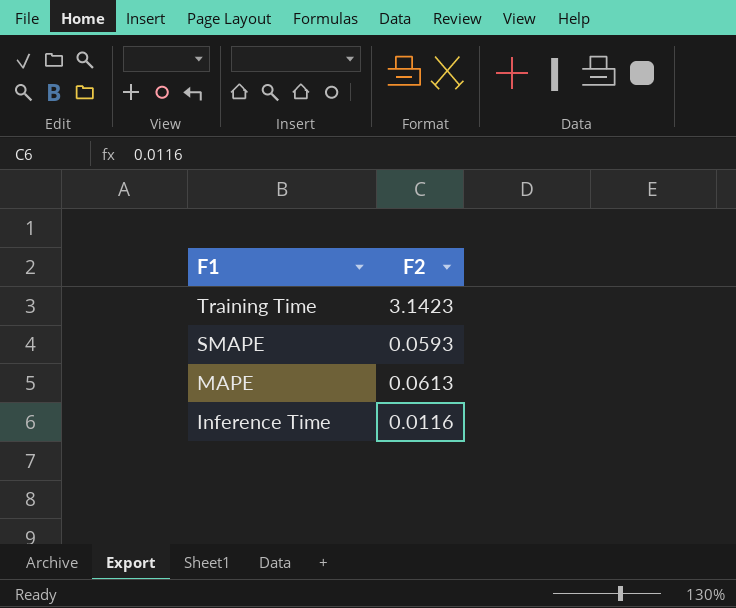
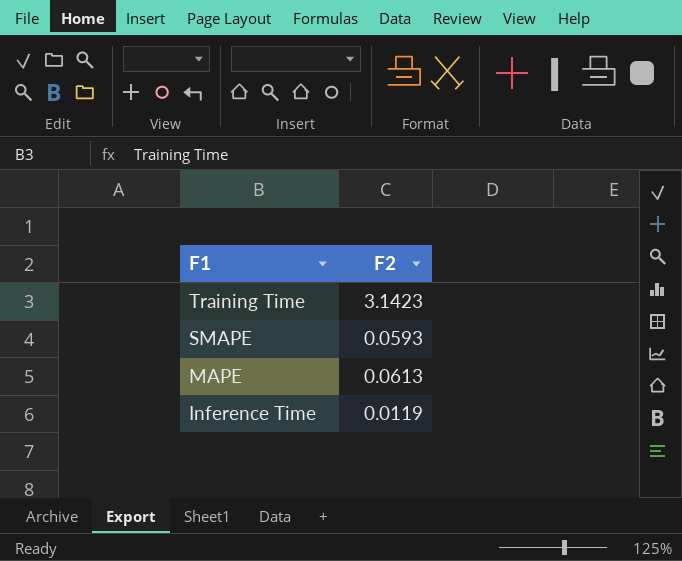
Inference Time | F2: 0.0116 -> 0.0119

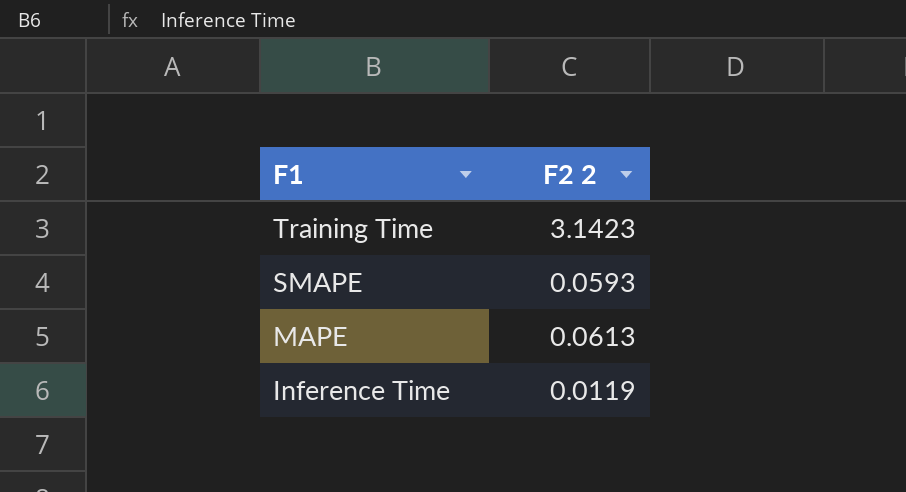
column name: F2 -> F2 2

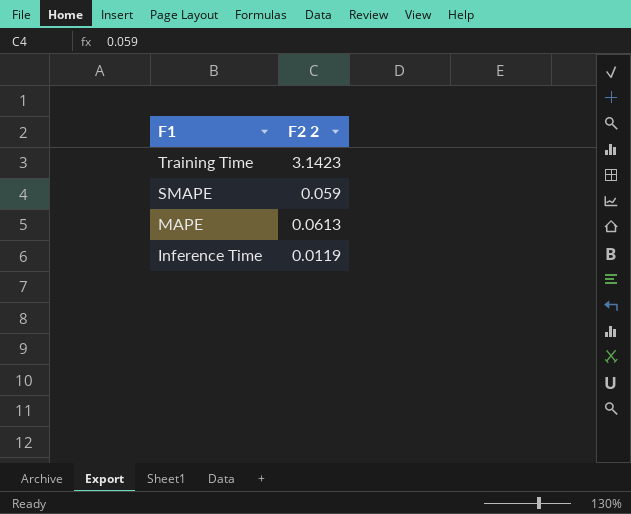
SMAPE | F2 2: 0.0593 -> 0.059

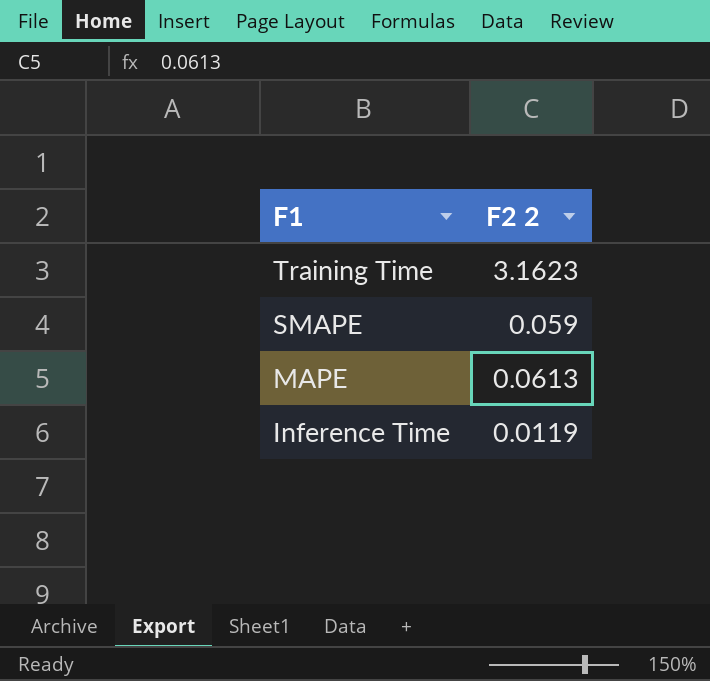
Training Time | F2 2: 3.1423 -> 3.1623

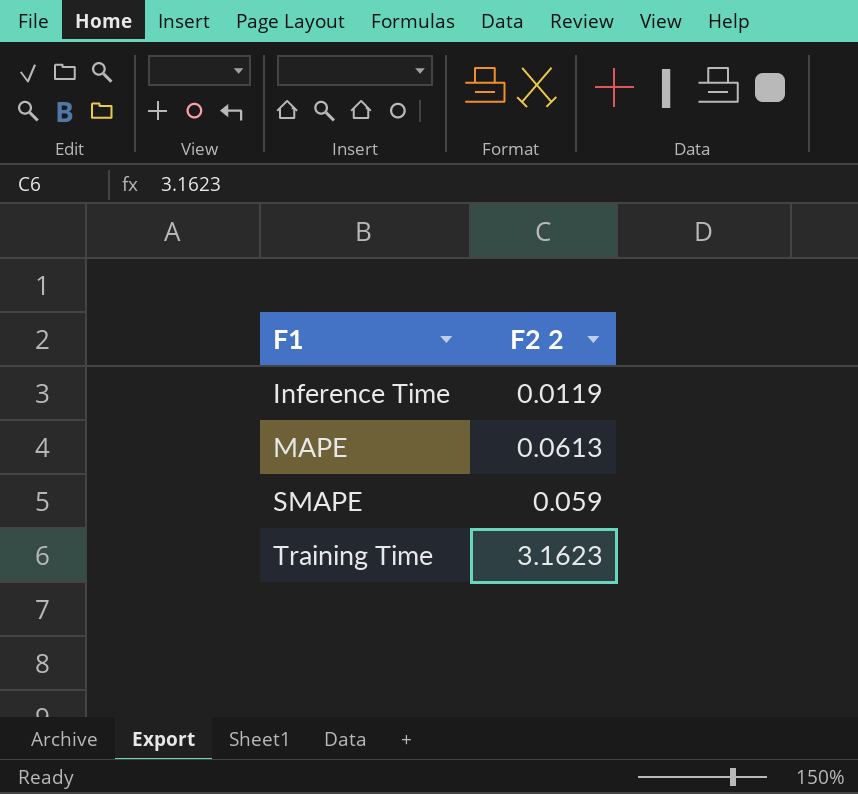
row order: F1 descending -> F1 ascending

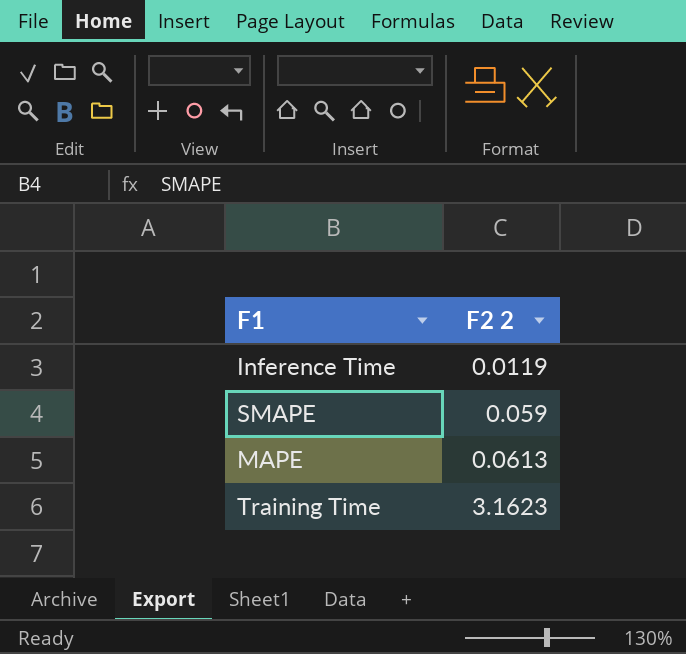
row order: F1 ascending -> F2 2 ascending

